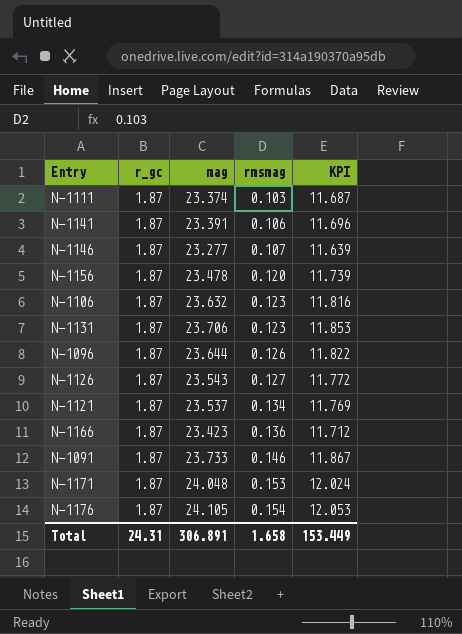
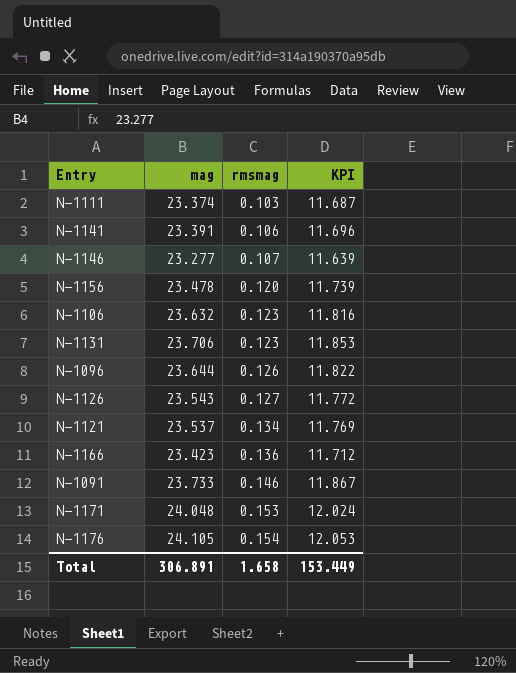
column r_gc | position: 2 -> none

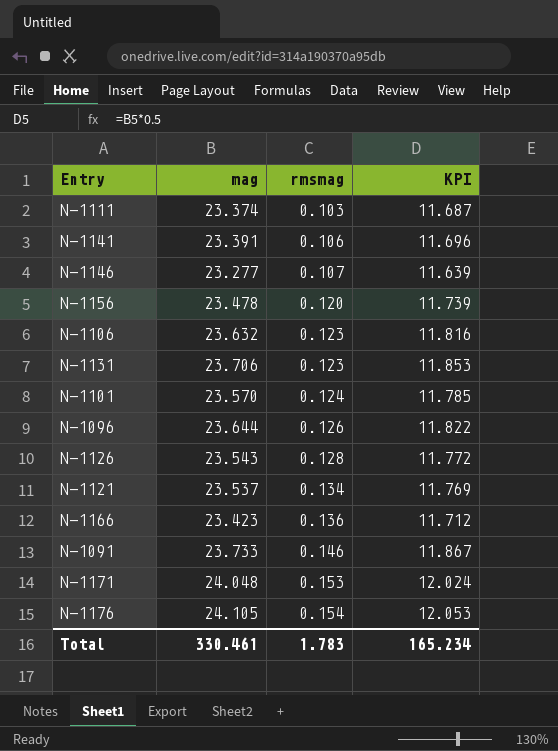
row N-1101: none -> 23.570 | 0.124 | 11.785
N-1126 | rmsmag: 0.127 -> 0.128
Total | mag: 306.891 -> 330.461
Total | rmsmag: 1.658 -> 1.783
Total | KPI: 153.449 -> 165.234

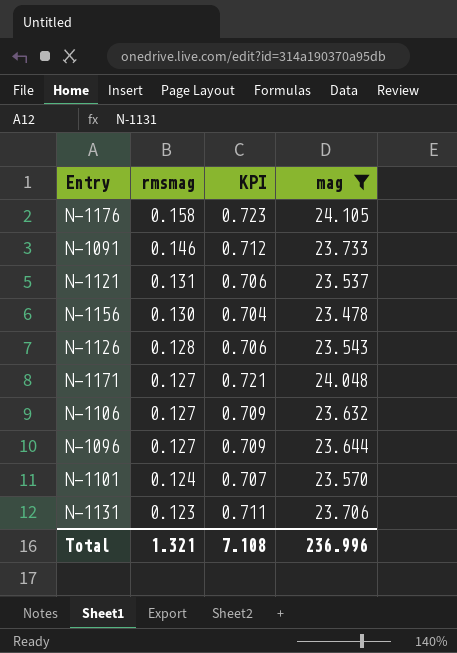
filter: none -> mag >= 23.478
row order: rmsmag ascending -> rmsmag descending
column KPI | formula: [mag] * 0.5 -> [mag] * 0.03
column mag | position: 2 -> 4
N-1176 | rmsmag: 0.154 -> 0.158
N-1121 | rmsmag: 0.134 -> 0.131
N-1156 | rmsmag: 0.120 -> 0.130
N-1171 | rmsmag: 0.153 -> 0.127
N-1106 | rmsmag: 0.123 -> 0.127
N-1096 | rmsmag: 0.126 -> 0.127
Total | rmsmag: 1.783 -> 1.321
Total | KPI: 165.234 -> 7.108
Total | mag: 330.461 -> 236.996

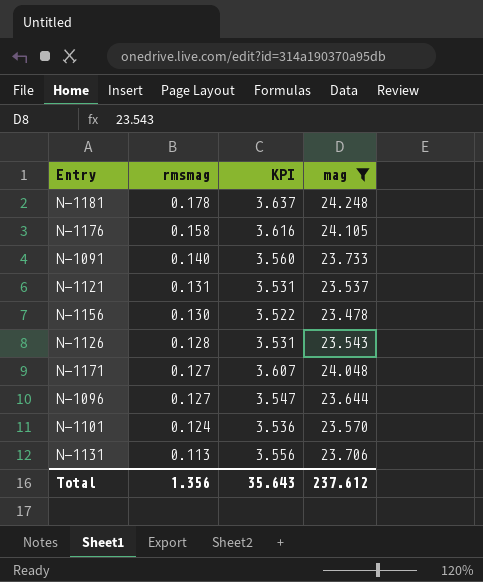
column KPI | formula: [mag] * 0.03 -> [mag] * 0.15
row N-1106: 0.127 | 0.709 | 23.632 -> none
row N-1181: none -> 0.178 | 3.637 | 24.248
N-1091 | rmsmag: 0.146 -> 0.140
N-1131 | rmsmag: 0.123 -> 0.113
Total | rmsmag: 1.321 -> 1.356
Total | KPI: 7.108 -> 35.643
Total | mag: 236.996 -> 237.612

